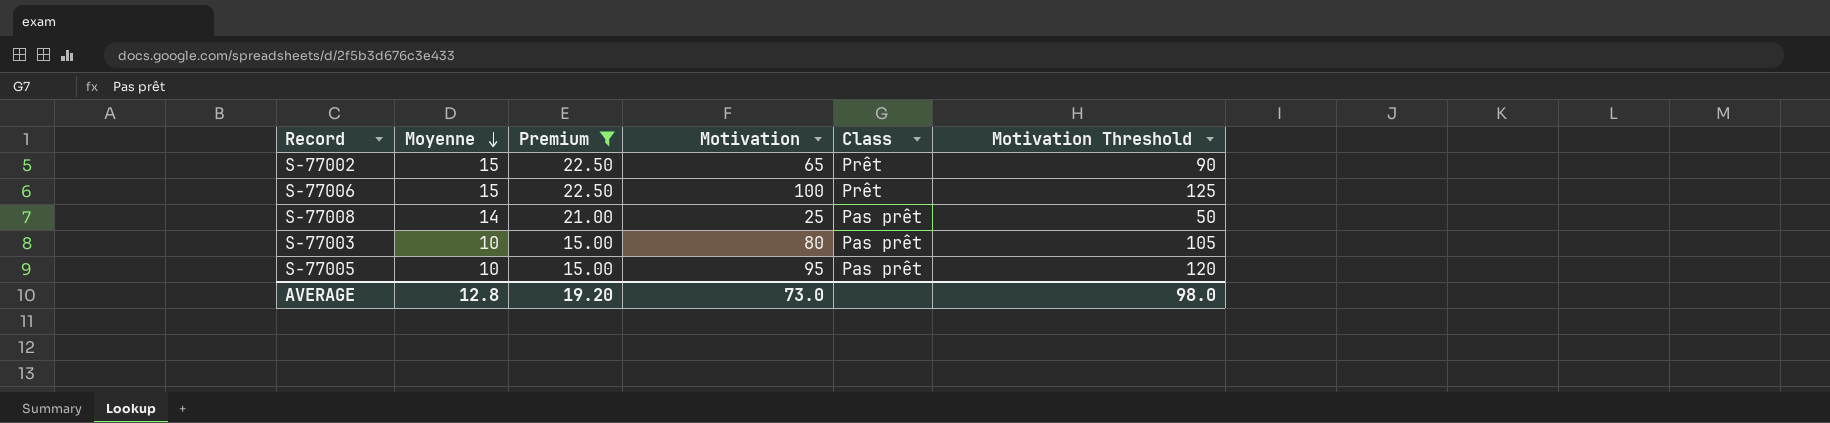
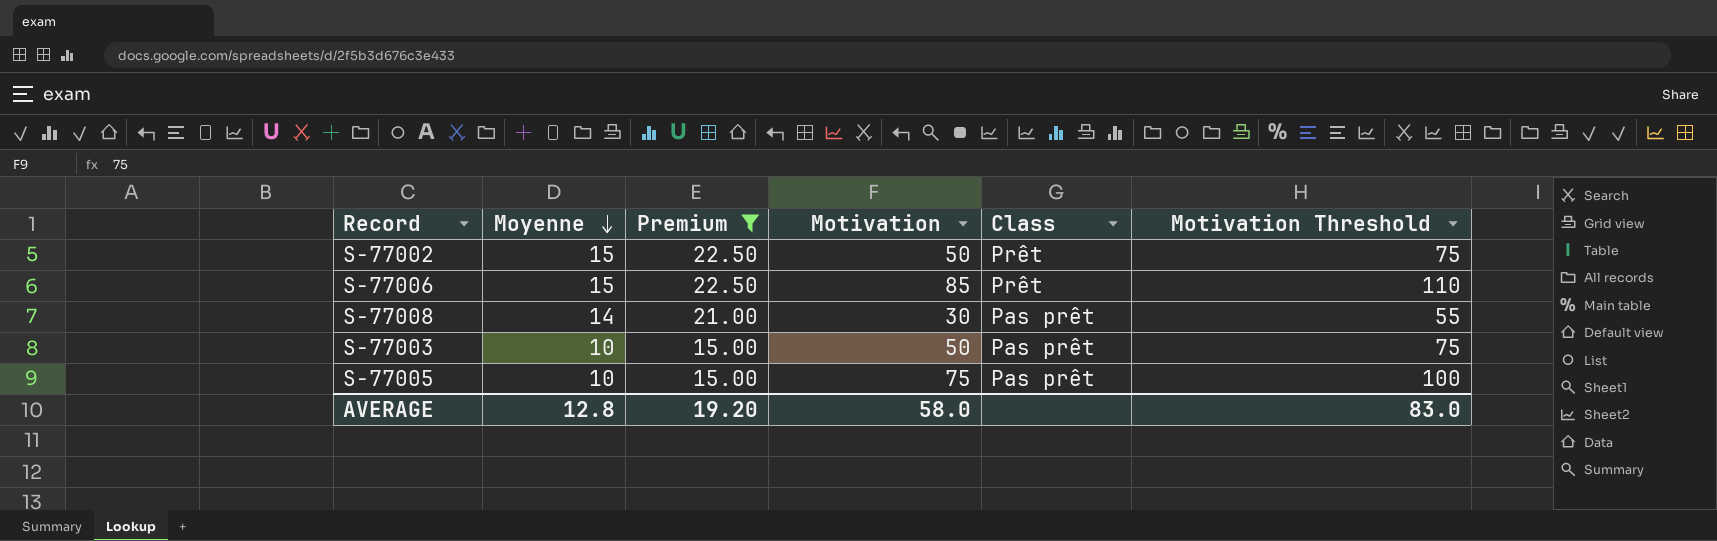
S-77002 | Motivation: 65 -> 50
S-77002 | Motivation Threshold: 90 -> 75
S-77006 | Motivation: 100 -> 85
S-77006 | Motivation Threshold: 125 -> 110
S-77008 | Motivation: 25 -> 30
S-77008 | Motivation Threshold: 50 -> 55
S-77003 | Motivation: 80 -> 50
S-77003 | Motivation Threshold: 105 -> 75
S-77005 | Motivation: 95 -> 75
S-77005 | Motivation Threshold: 120 -> 100
AVERAGE | Motivation: 73.0 -> 58.0
AVERAGE | Motivation Threshold: 98.0 -> 83.0

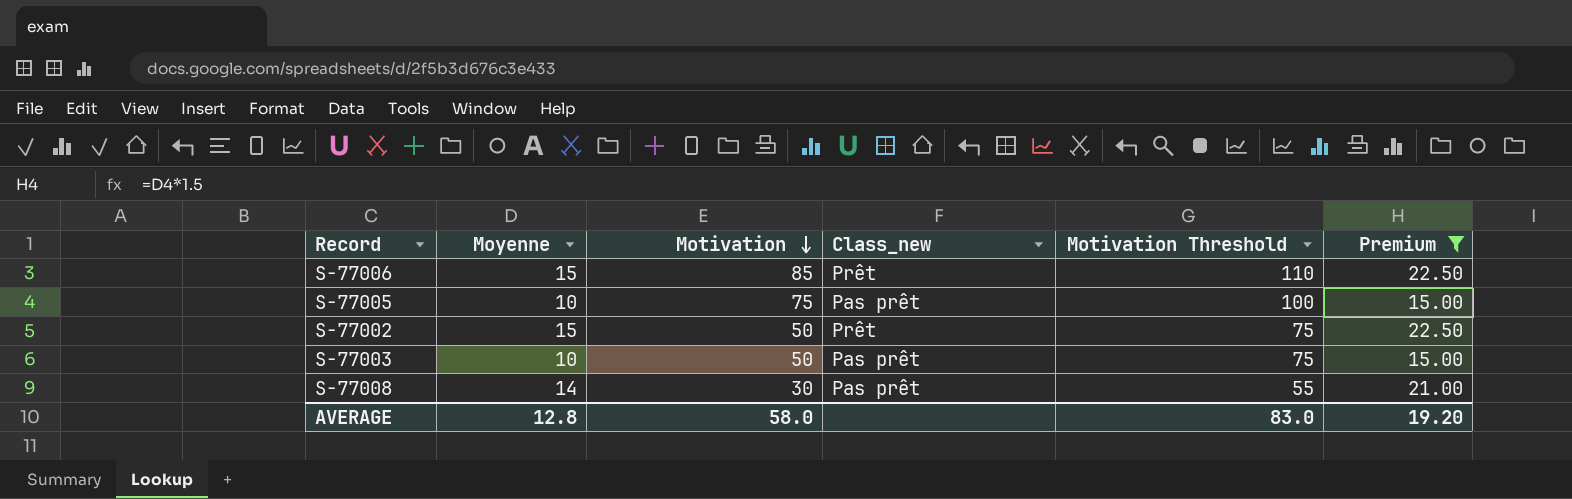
row order: Moyenne descending -> Motivation descending
column name: Class -> Class_new
column Premium | position: 3 -> 6

